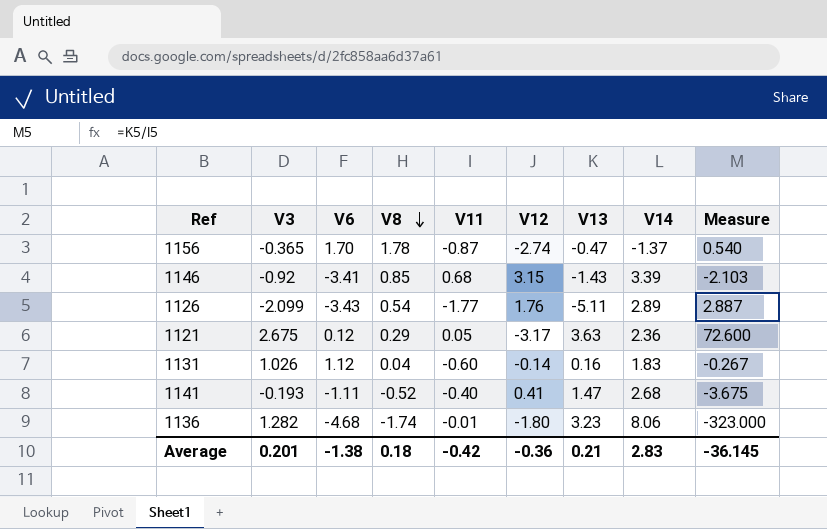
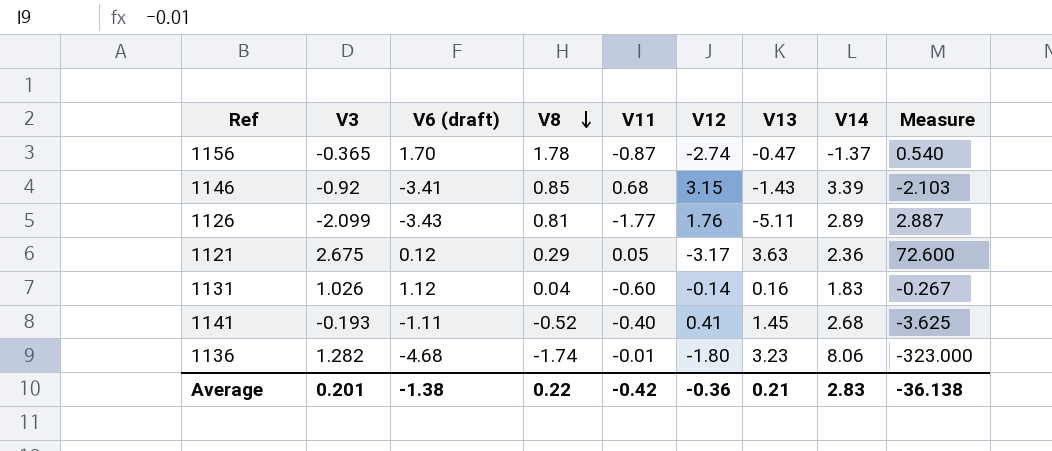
column name: V6 -> V6 (draft)
1126 | V8: 0.54 -> 0.81
1141 | V13: 1.47 -> 1.45
1141 | Measure: -3.675 -> -3.625
Average | V8: 0.18 -> 0.22
Average | Measure: -36.145 -> -36.138

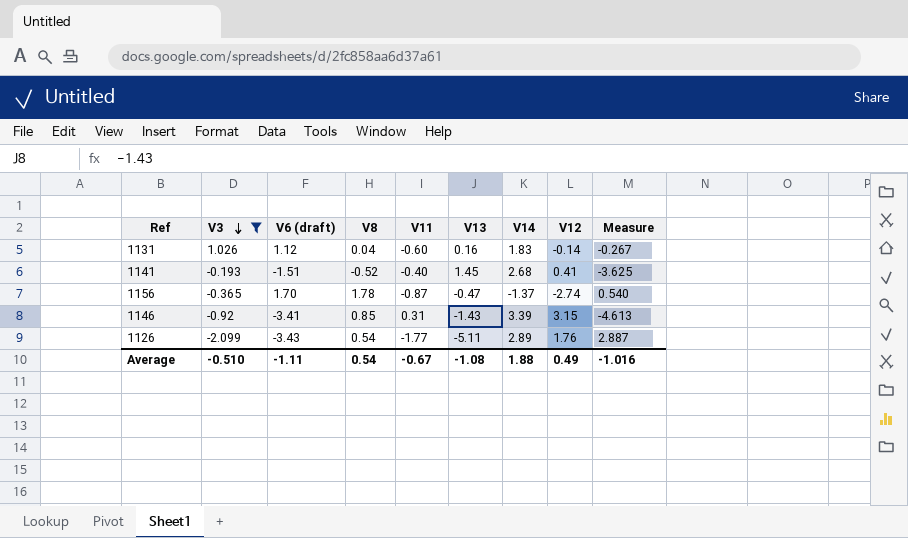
filter: none -> V3 <= 1.026
row order: V8 descending -> V3 descending
column V12 | position: 6 -> 8
1141 | V6 (draft): -1.11 -> -1.51
1146 | V11: 0.68 -> 0.31
1146 | Measure: -2.103 -> -4.613
1126 | V8: 0.81 -> 0.54
Average | V3: 0.201 -> -0.510
Average | V6 (draft): -1.38 -> -1.11
Average | V8: 0.22 -> 0.54
Average | V11: -0.42 -> -0.67
Average | V13: 0.21 -> -1.08
Average | V14: 2.83 -> 1.88
Average | V12: -0.36 -> 0.49
Average | Measure: -36.138 -> -1.016

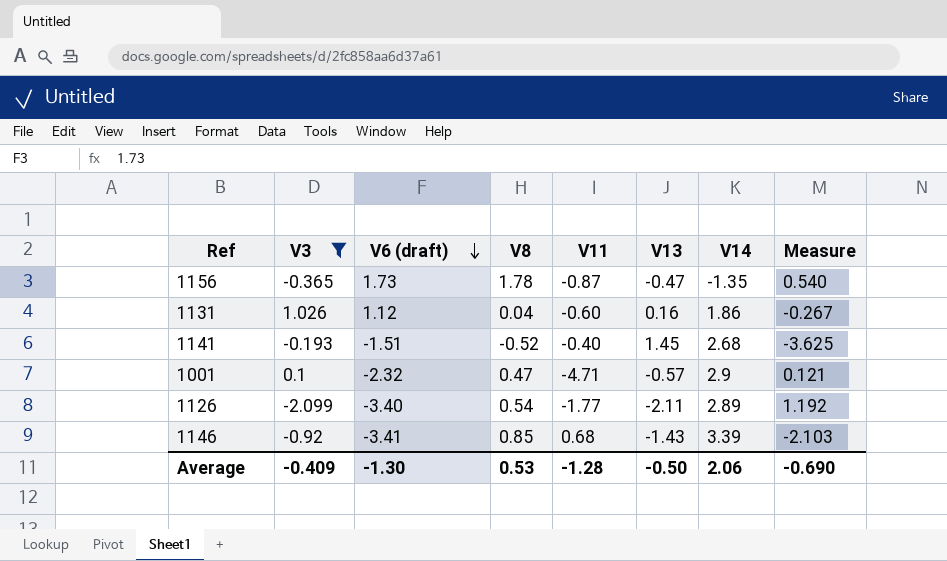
row order: V3 descending -> V6 (draft) descending
column V12 | position: 8 -> none
1156 | V6 (draft): 1.70 -> 1.73
1156 | V14: -1.37 -> -1.35
1131 | V14: 1.83 -> 1.86
row 1001: none -> 0.1 | -2.32 | 0.47 | -4.71 | -0.57 | 2.9 | 0.121
1126 | V6 (draft): -3.43 -> -3.40
1126 | V13: -5.11 -> -2.11
1126 | Measure: 2.887 -> 1.192
1146 | V11: 0.31 -> 0.68
1146 | Measure: -4.613 -> -2.103
Average | V3: -0.510 -> -0.409
Average | V6 (draft): -1.11 -> -1.30
Average | V8: 0.54 -> 0.53
Average | V11: -0.67 -> -1.28
Average | V13: -1.08 -> -0.50
Average | V14: 1.88 -> 2.06
Average | Measure: -1.016 -> -0.690

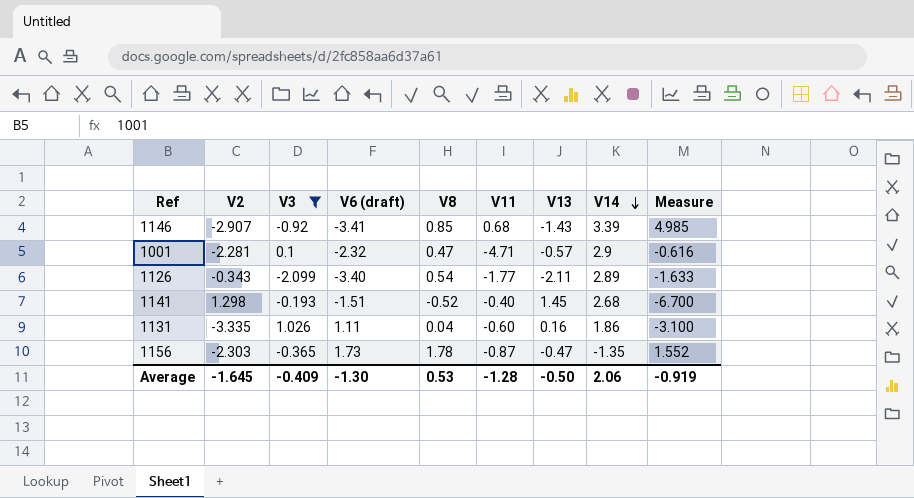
row order: V6 (draft) descending -> V14 descending
column V2 | position: none -> 2
column Measure | formula: [V13] / [V11] -> [V14] / [V11]
1131 | V6 (draft): 1.12 -> 1.11
Average | Measure: -0.690 -> -0.919

